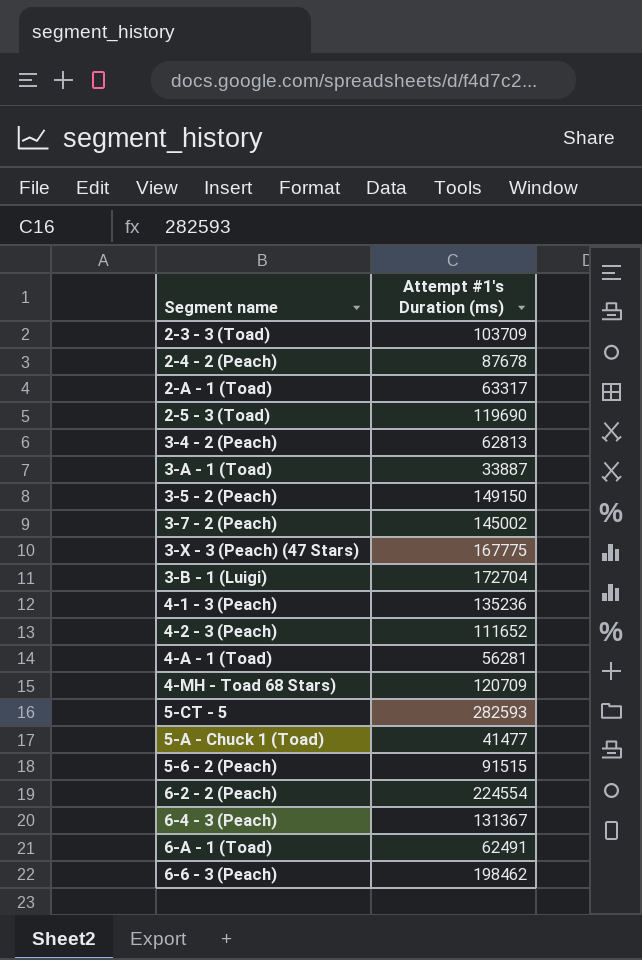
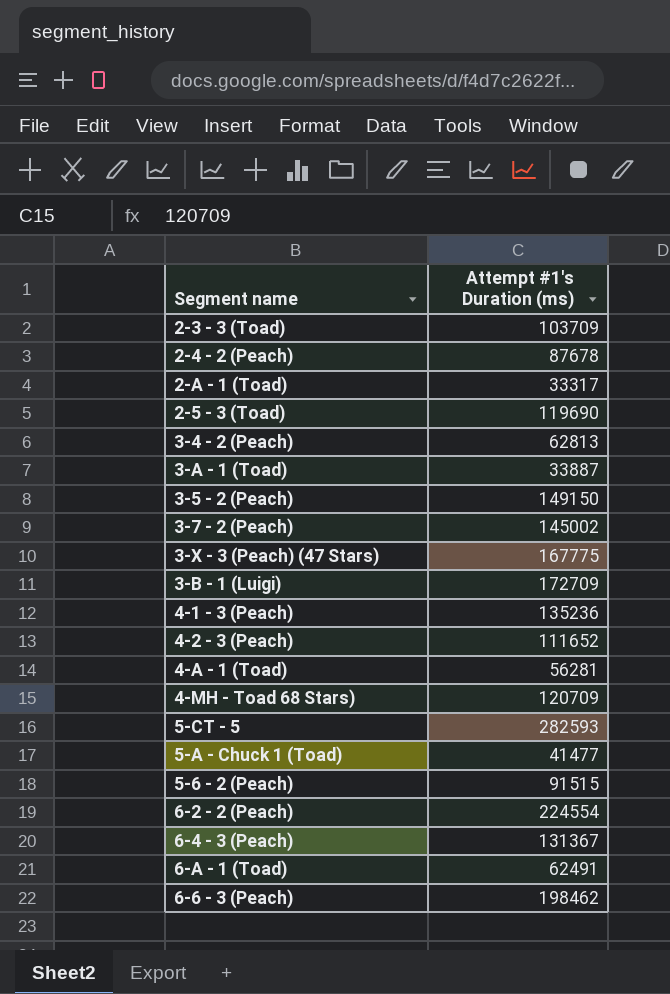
2-A - 1 (Toad) | Attempt #1's Duration (ms): 63317 -> 33317
3-B - 1 (Luigi) | Attempt #1's Duration (ms): 172704 -> 172709

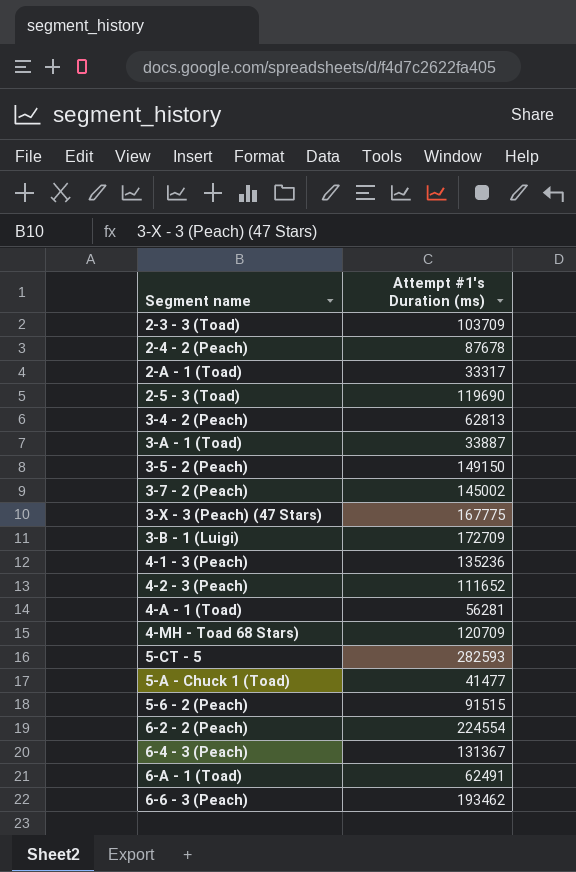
6-6 - 3 (Peach) | Attempt #1's Duration (ms): 198462 -> 193462

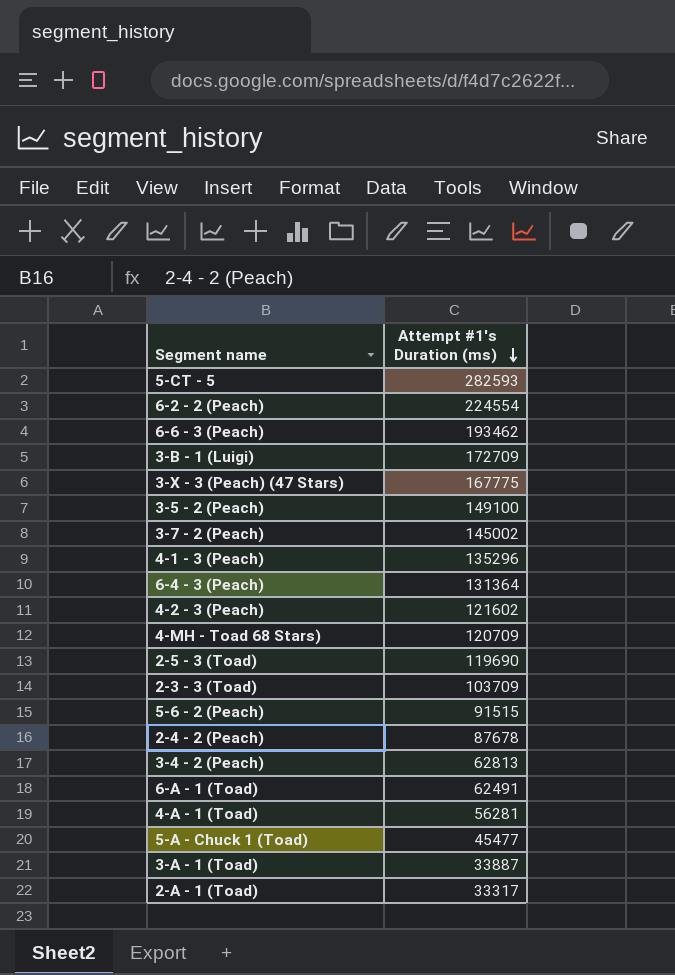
row order: none -> Attempt #1's Duration (ms) descending
3-5 - 2 (Peach) | Attempt #1's Duration (ms): 149150 -> 149100
4-1 - 3 (Peach) | Attempt #1's Duration (ms): 135236 -> 135296
6-4 - 3 (Peach) | Attempt #1's Duration (ms): 131367 -> 131364
4-2 - 3 (Peach) | Attempt #1's Duration (ms): 111652 -> 121602
5-A - Chuck 1 (Toad) | Attempt #1's Duration (ms): 41477 -> 45477

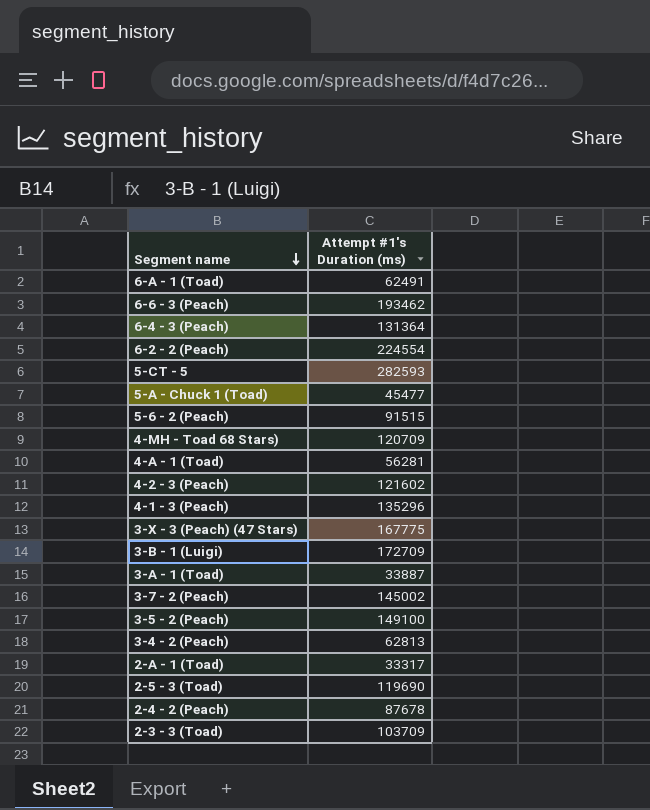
row order: Attempt #1's Duration (ms) descending -> Segment name descending

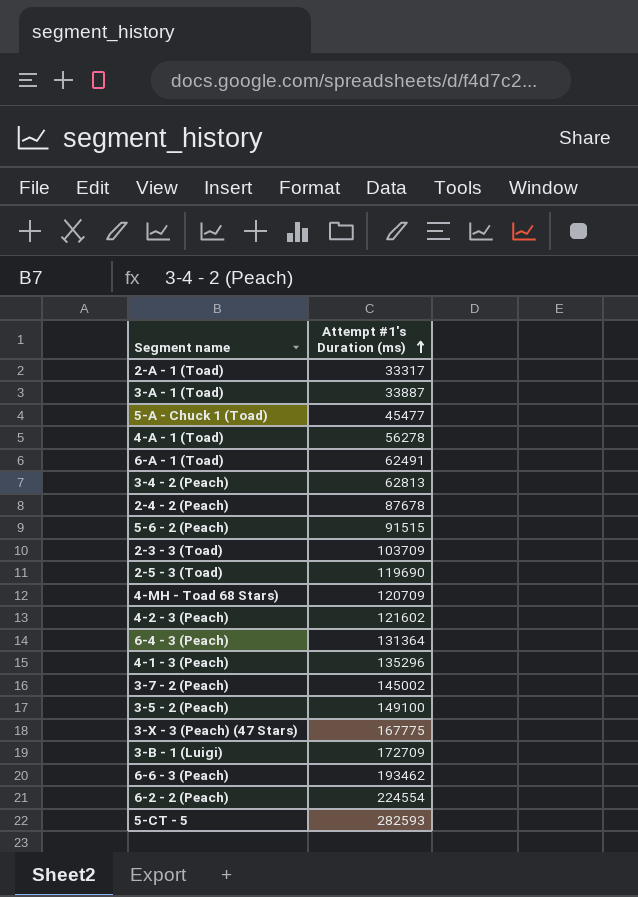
row order: Segment name descending -> Attempt #1's Duration (ms) ascending
4-A - 1 (Toad) | Attempt #1's Duration (ms): 56281 -> 56278

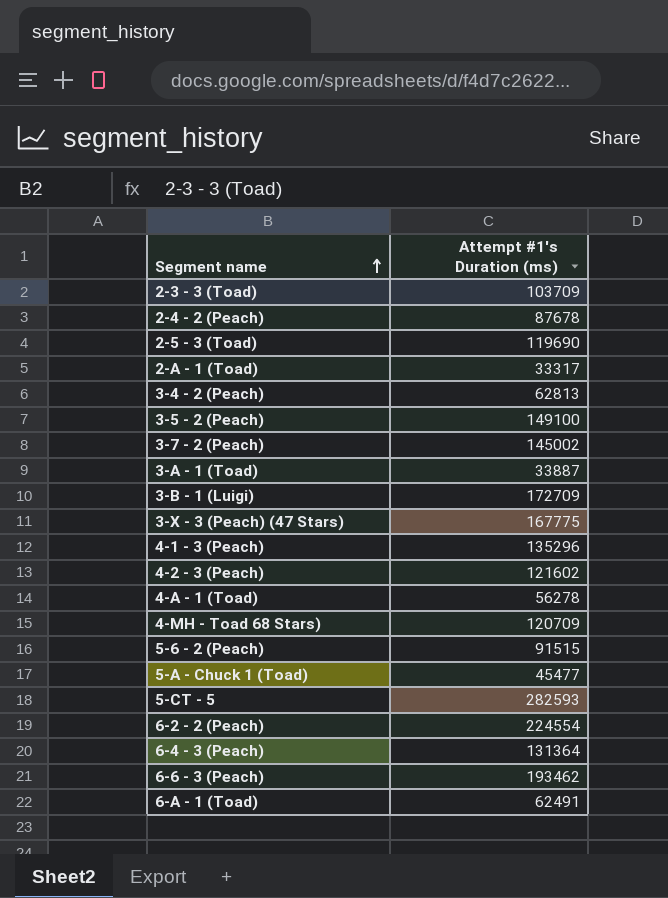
row order: Attempt #1's Duration (ms) ascending -> Segment name ascending

